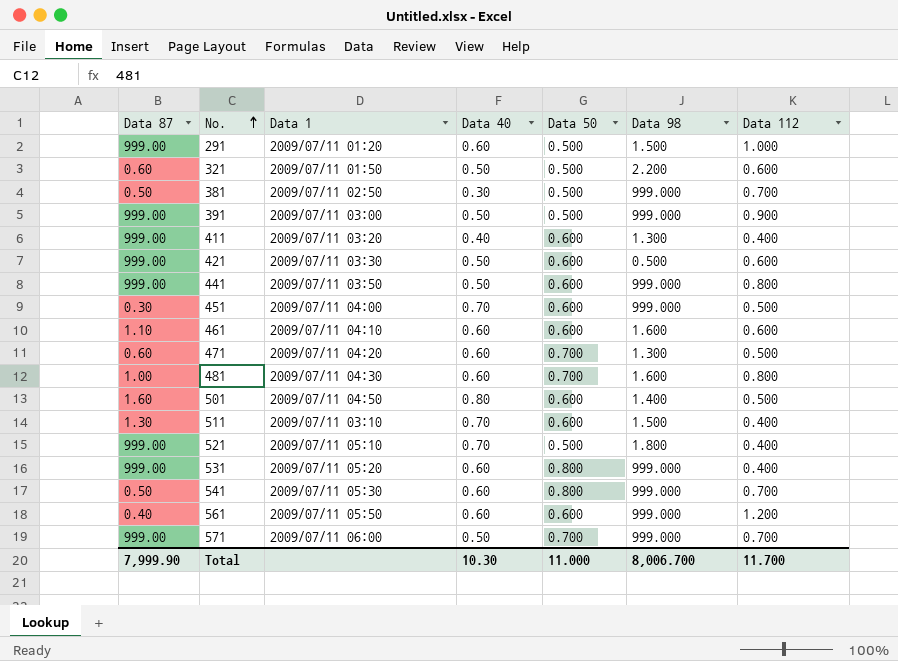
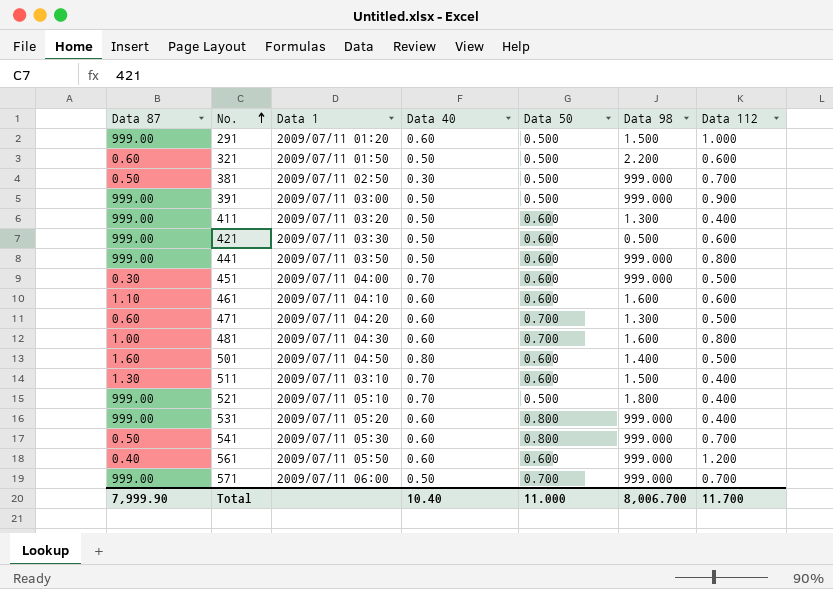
411 | Data 40: 0.40 -> 0.50
Total | Data 40: 10.30 -> 10.40

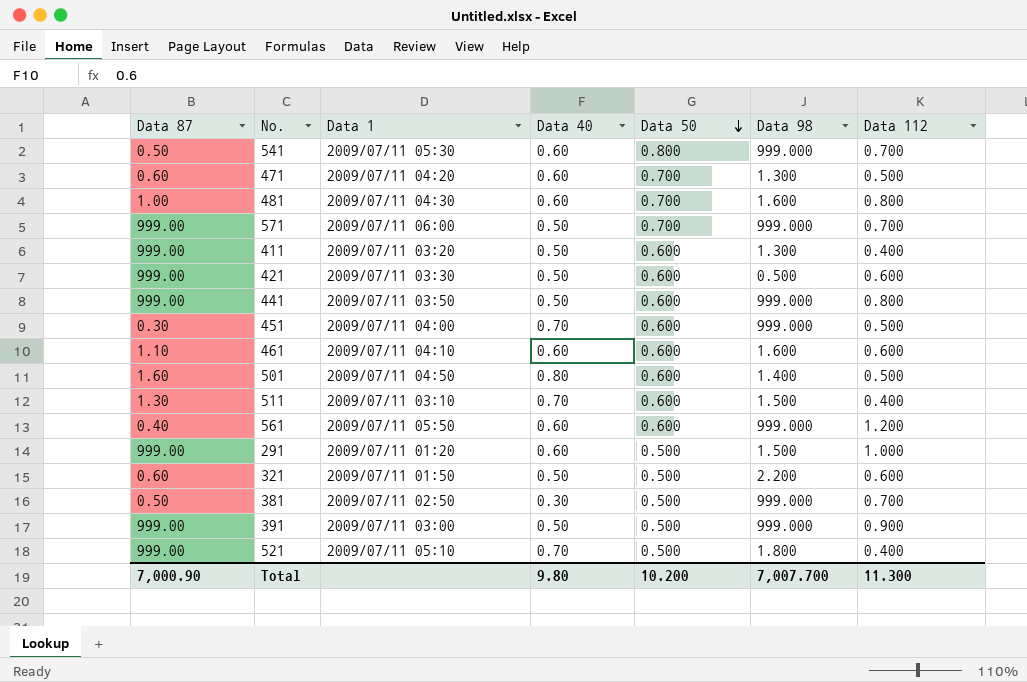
row order: No. ascending -> Data 50 descending
row 531: 999.00 | 2009/07/11 05:20 | 0.60 | 0.800 | 999.000 | 0.400 -> none
Total | Data 87: 7,999.90 -> 7,000.90
Total | Data 40: 10.40 -> 9.80
Total | Data 50: 11.000 -> 10.200
Total | Data 98: 8,006.700 -> 7,007.700
Total | Data 112: 11.700 -> 11.300

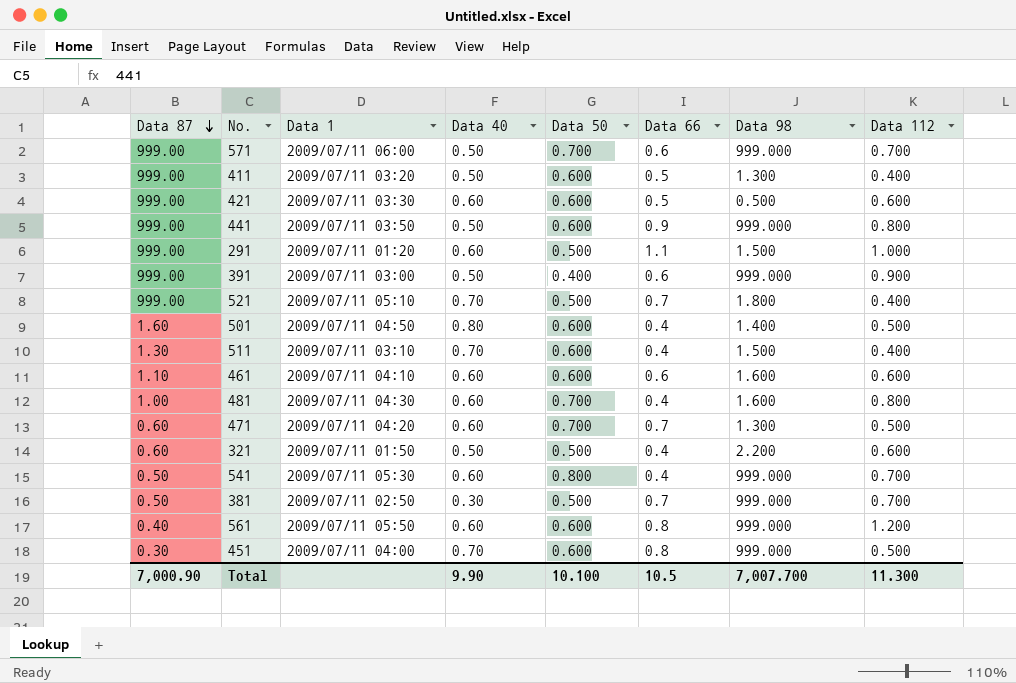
row order: Data 50 descending -> Data 87 descending
column Data 66 | position: none -> 6
421 | Data 40: 0.50 -> 0.60
391 | Data 50: 0.500 -> 0.400
Total | Data 40: 9.80 -> 9.90
Total | Data 50: 10.200 -> 10.100

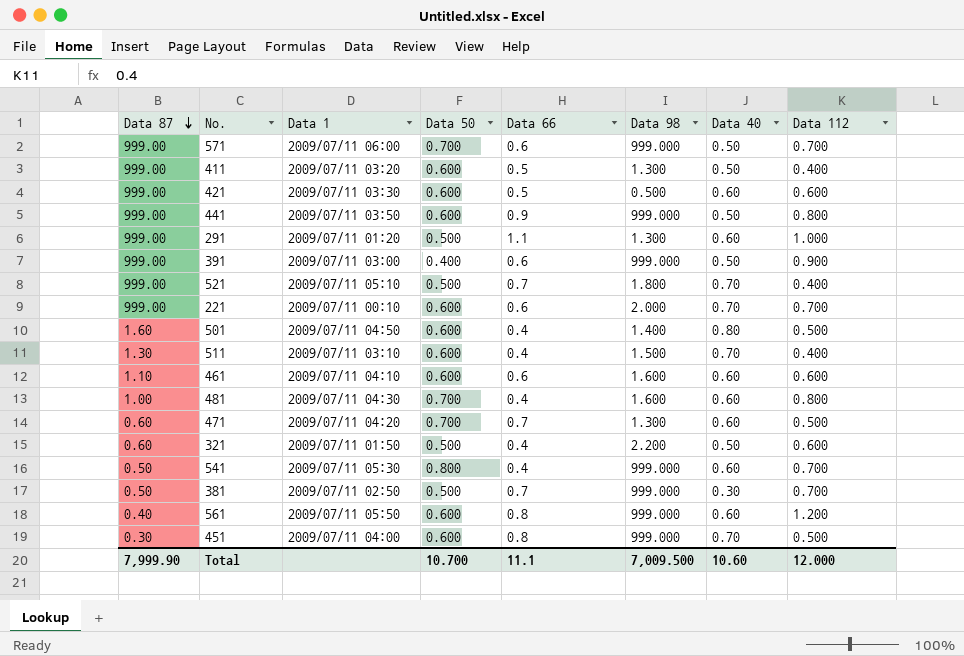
column Data 40 | position: 4 -> 7
291 | Data 98: 1.500 -> 1.300
row 221: none -> 999.00 | 2009/07/11 00:10 | 0.600 | 0.6 | 2.000 | 0.70 | 0.700
Total | Data 87: 7,000.90 -> 7,999.90
Total | Data 50: 10.100 -> 10.700
Total | Data 66: 10.5 -> 11.1
Total | Data 98: 7,007.700 -> 7,009.500
Total | Data 40: 9.90 -> 10.60
Total | Data 112: 11.300 -> 12.000

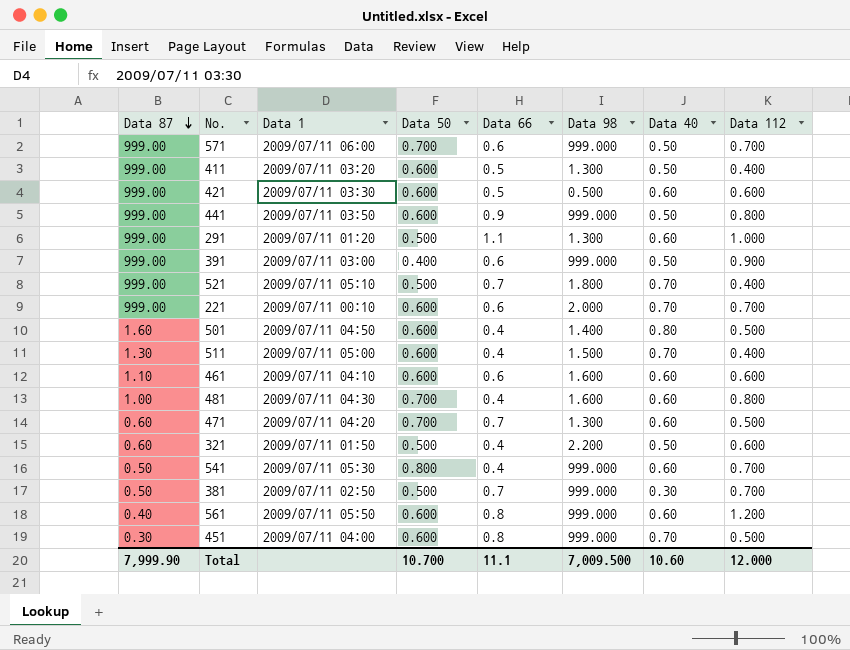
511 | Data 1: 2009/07/11 03:10 -> 2009/07/11 05:00

